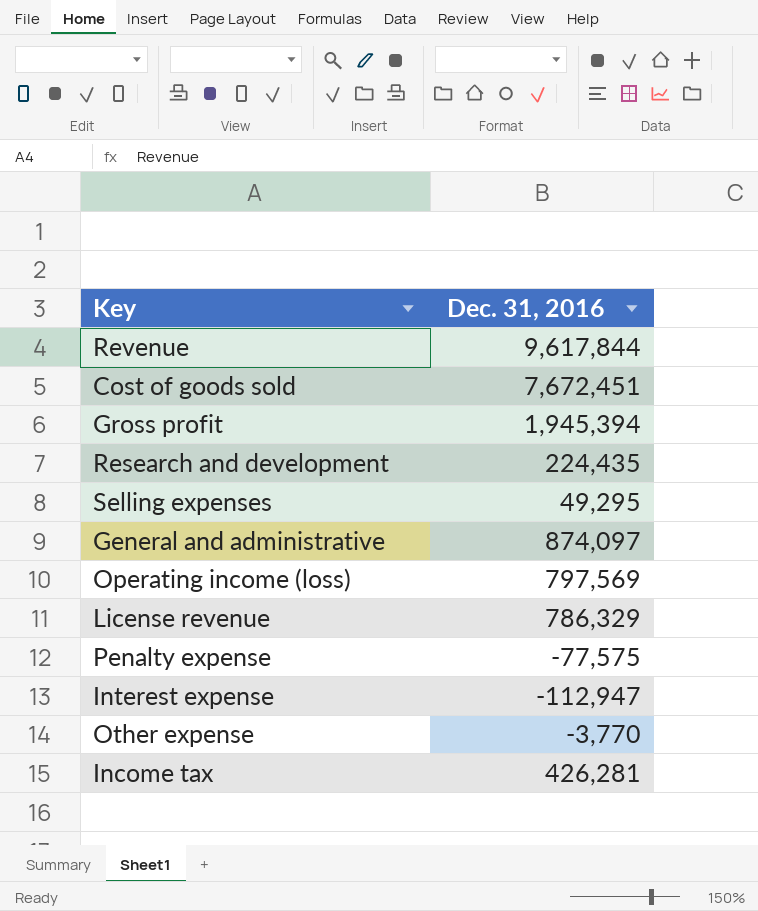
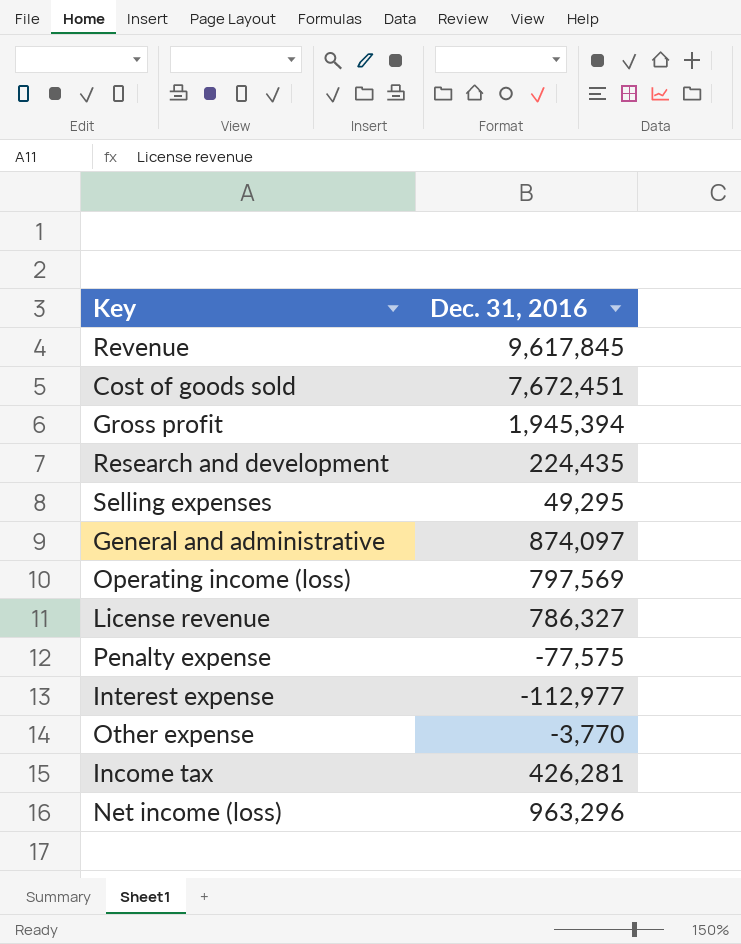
Revenue | Dec. 31, 2016: 9,617,844 -> 9,617,845
License revenue | Dec. 31, 2016: 786,329 -> 786,327
Interest expense | Dec. 31, 2016: -112,947 -> -112,977
row Net income (loss): none -> 963,296

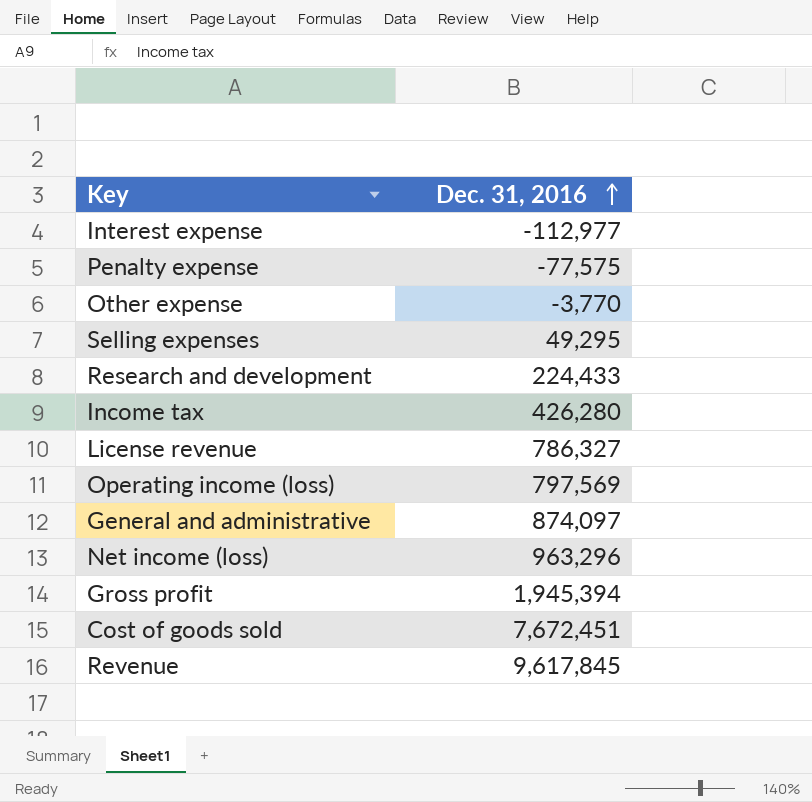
row order: none -> Dec. 31, 2016 ascending
Research and development | Dec. 31, 2016: 224,435 -> 224,433
Income tax | Dec. 31, 2016: 426,281 -> 426,280

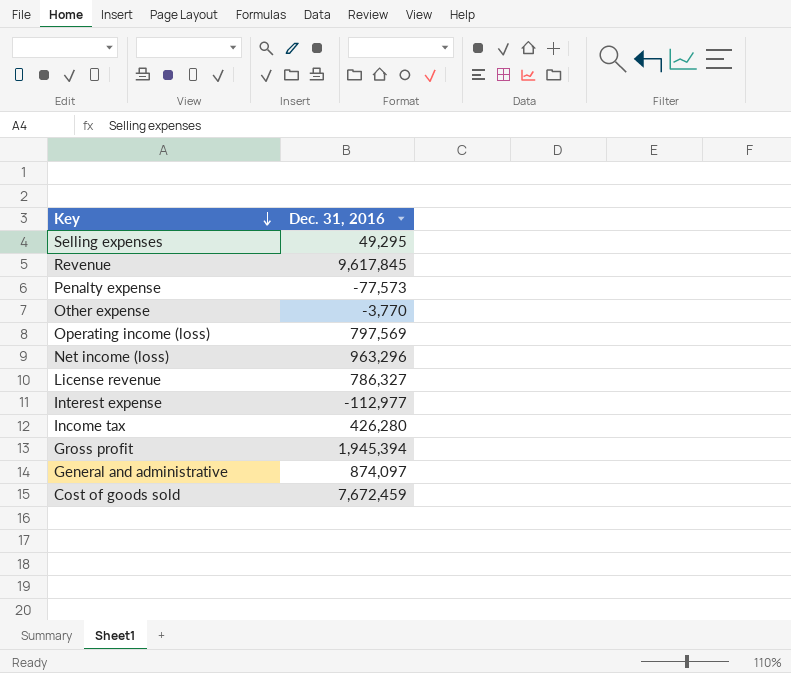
row order: Dec. 31, 2016 ascending -> Key descending
row Research and development: 224,433 -> none
Penalty expense | Dec. 31, 2016: -77,575 -> -77,573
Cost of goods sold | Dec. 31, 2016: 7,672,451 -> 7,672,459

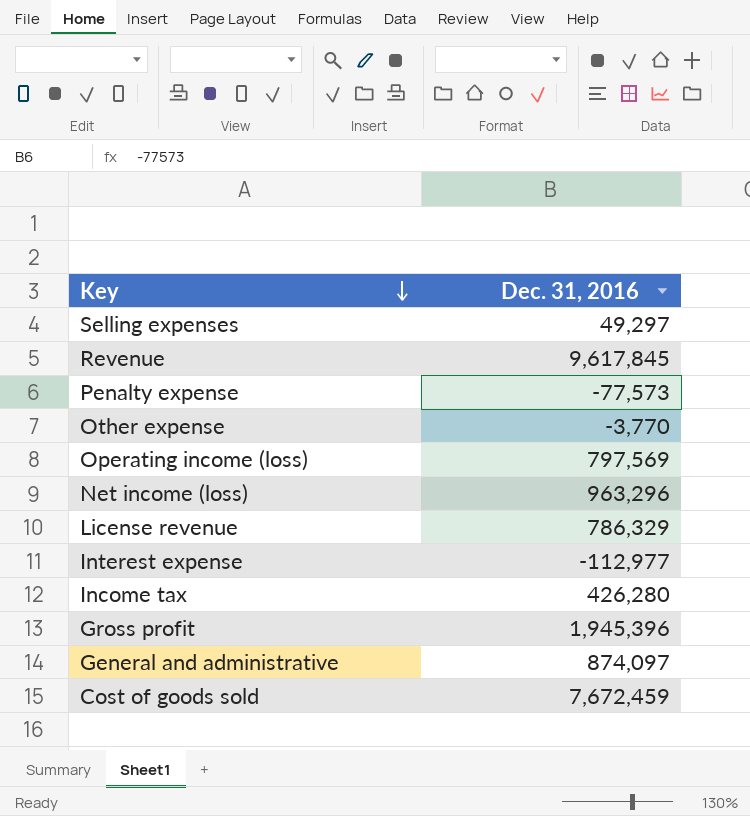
Selling expenses | Dec. 31, 2016: 49,295 -> 49,297
License revenue | Dec. 31, 2016: 786,327 -> 786,329
Gross profit | Dec. 31, 2016: 1,945,394 -> 1,945,396

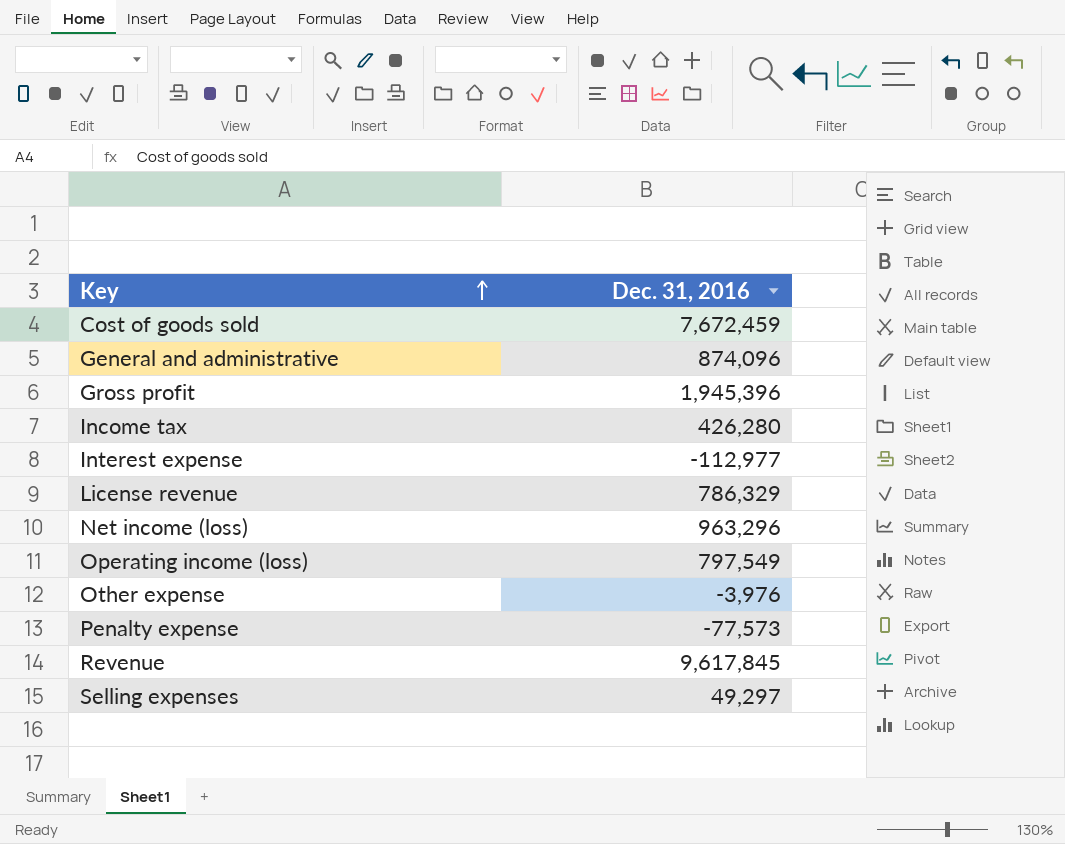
row order: Key descending -> Key ascending
General and administrative | Dec. 31, 2016: 874,097 -> 874,096
Operating income (loss) | Dec. 31, 2016: 797,569 -> 797,549
Other expense | Dec. 31, 2016: -3,770 -> -3,976

